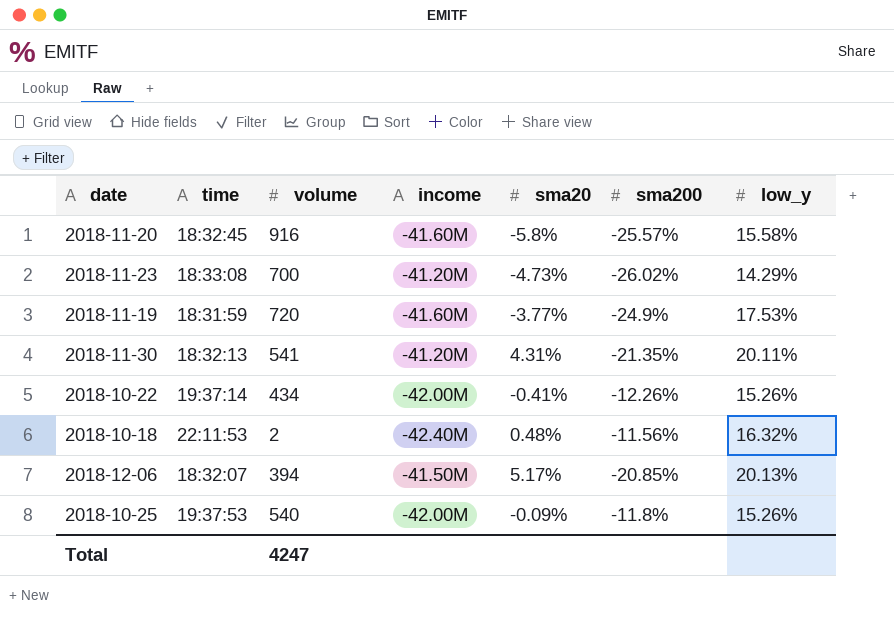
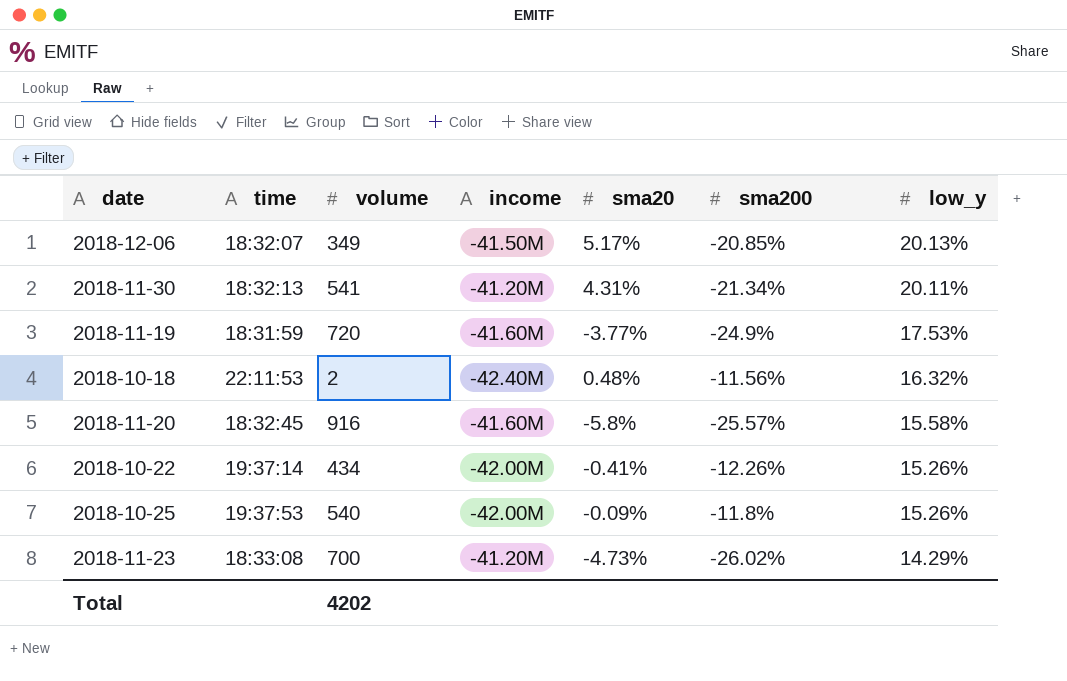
row order: none -> low_y descending
2018-12-06 | volume: 394 -> 349
2018-11-30 | sma200: -21.35% -> -21.34%
Total | volume: 4247 -> 4202

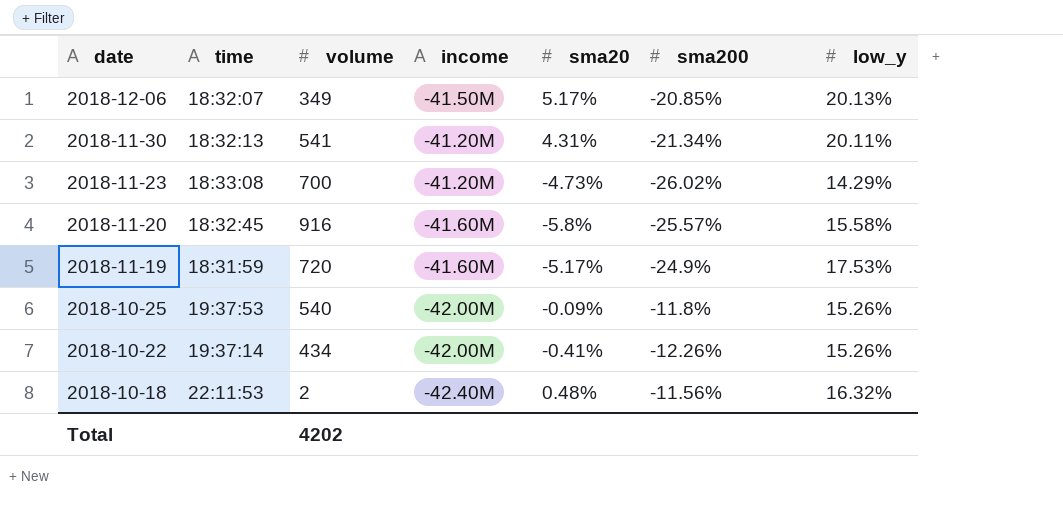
row order: low_y descending -> date descending
2018-11-19 | sma20: -3.77% -> -5.17%

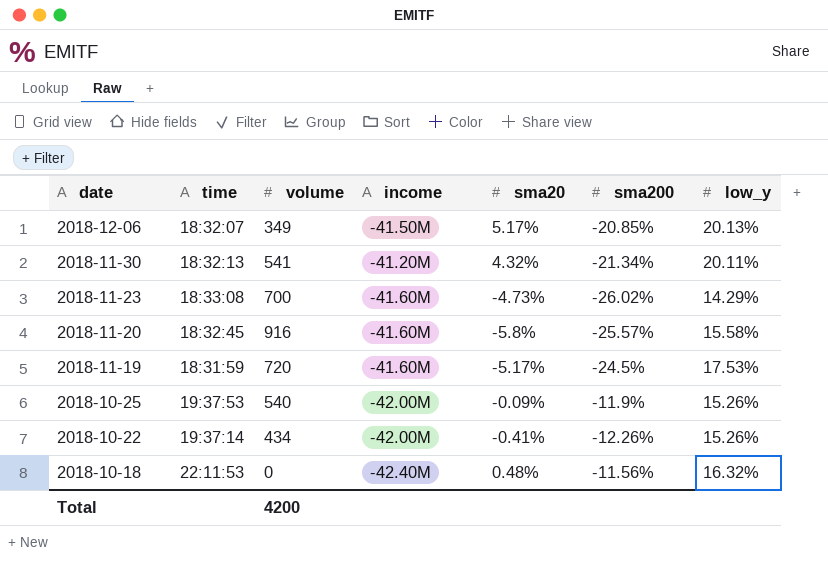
2018-11-30 | sma20: 4.31% -> 4.32%
2018-11-23 | income: -41.20M -> -41.60M
2018-11-19 | sma200: -24.9% -> -24.5%
2018-10-25 | sma200: -11.8% -> -11.9%
2018-10-18 | volume: 2 -> 0
Total | volume: 4202 -> 4200

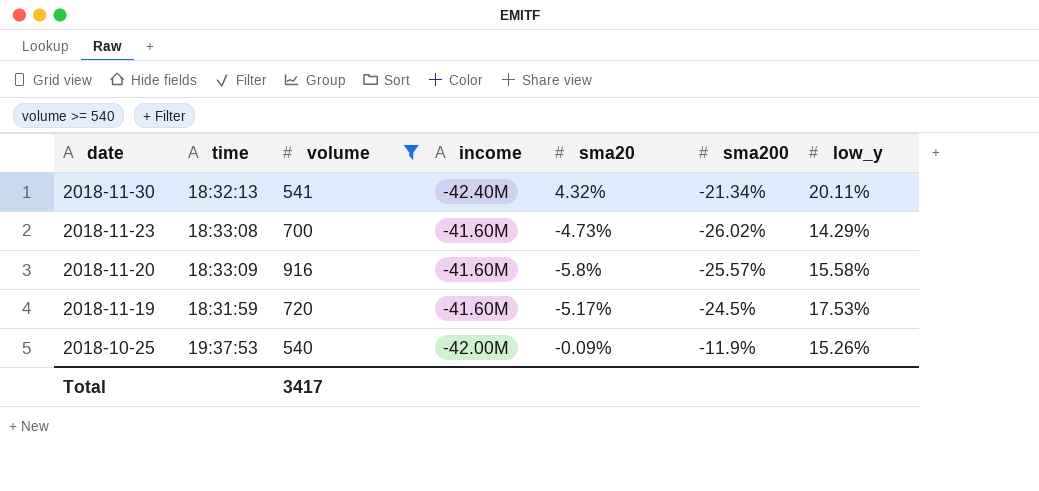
filter: none -> volume >= 540
2018-11-30 | income: -41.20M -> -42.40M
2018-11-20 | time: 18:32:45 -> 18:33:09
Total | volume: 4200 -> 3417

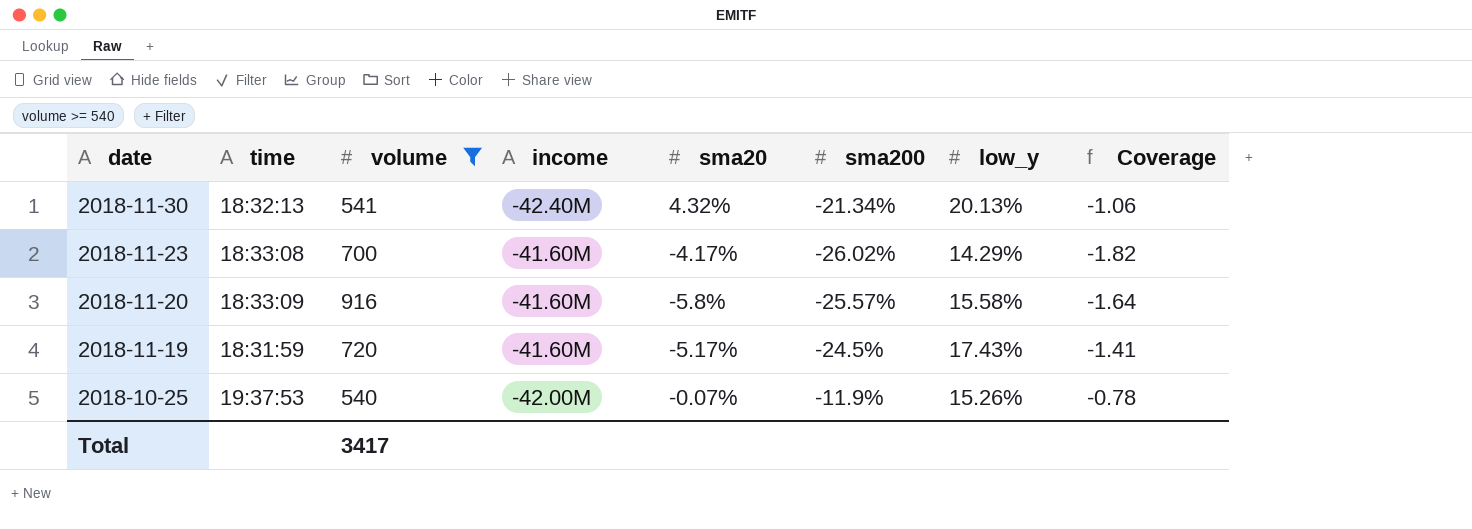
column Coverage | formula: none -> [sma200] / [low_y]
2018-11-30 | low_y: 20.11% -> 20.13%
2018-11-23 | sma20: -4.73% -> -4.17%
2018-11-19 | low_y: 17.53% -> 17.43%
2018-10-25 | sma20: -0.09% -> -0.07%

